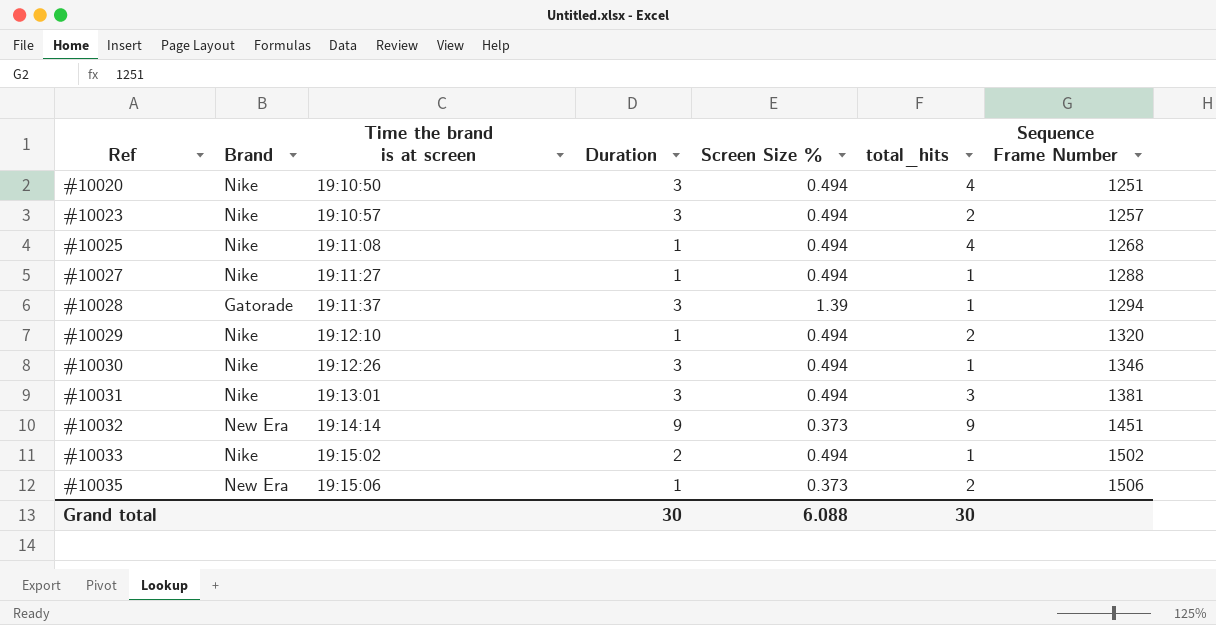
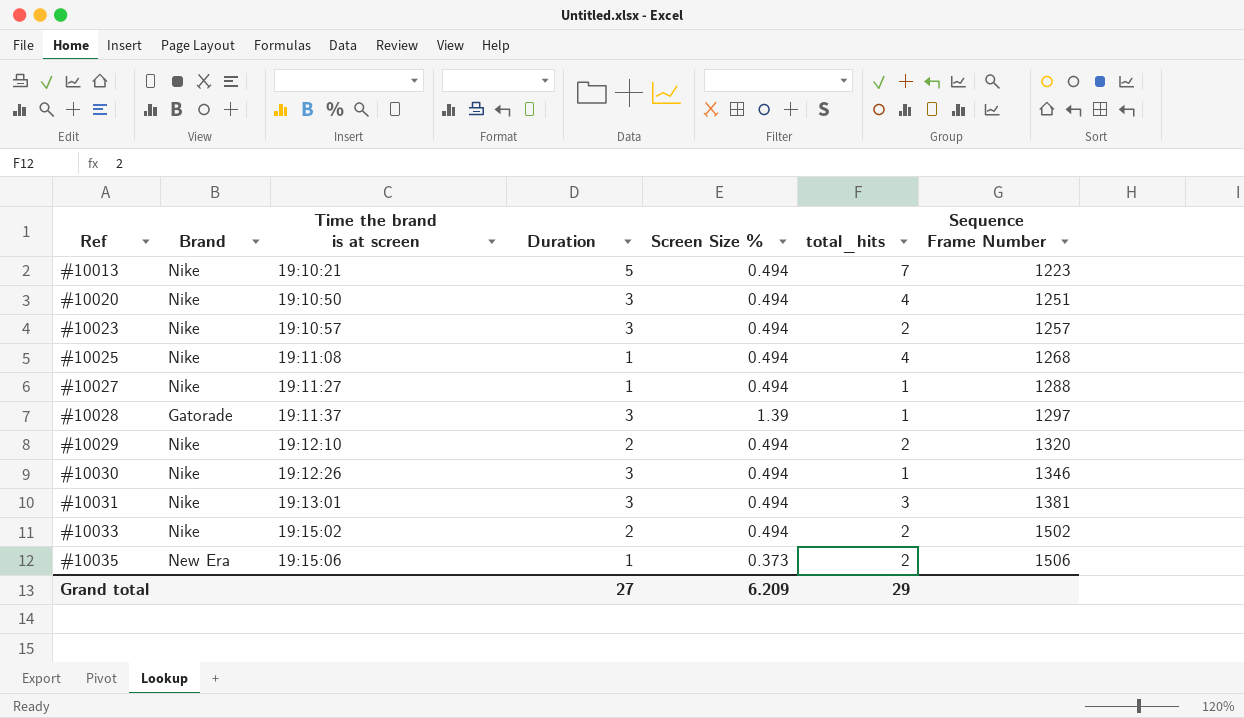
row #10032: New Era | 19:14:14 | 9 | 0.373 | 9 | 1451 -> none
row #10013: none -> Nike | 19:10:21 | 5 | 0.494 | 7 | 1223
#10028 | Sequence Frame Number: 1294 -> 1297
#10029 | Duration: 1 -> 2
#10033 | total_hits: 1 -> 2
Grand total | Duration: 30 -> 27
Grand total | Screen Size %: 6.088 -> 6.209
Grand total | total_hits: 30 -> 29

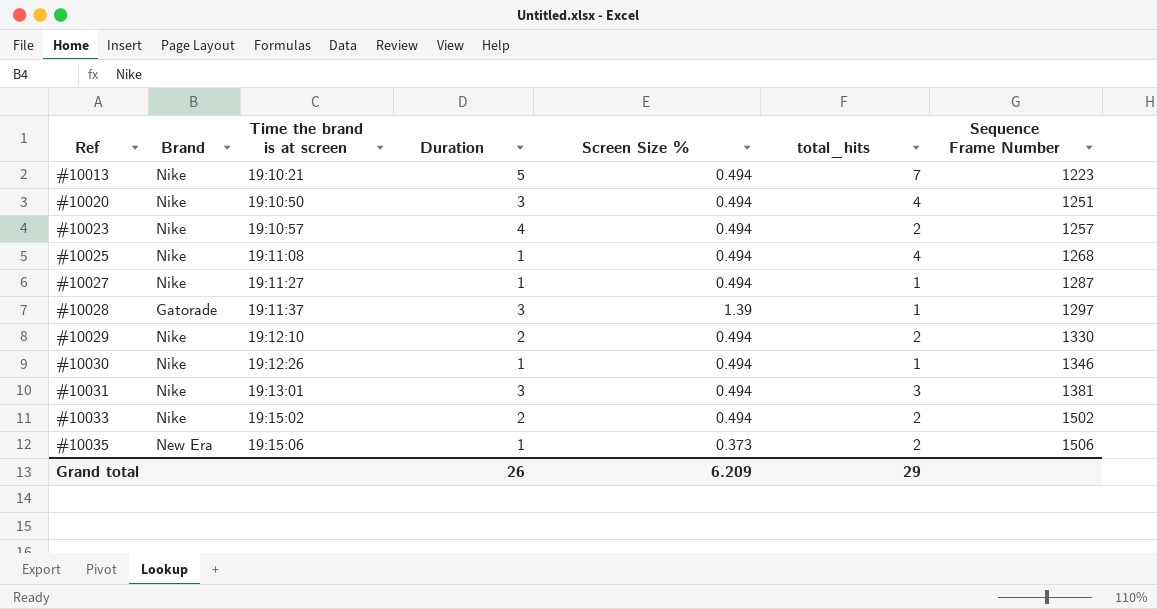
#10023 | Duration: 3 -> 4
#10027 | Sequence Frame Number: 1288 -> 1287
#10029 | Sequence Frame Number: 1320 -> 1330
#10030 | Duration: 3 -> 1
Grand total | Duration: 27 -> 26

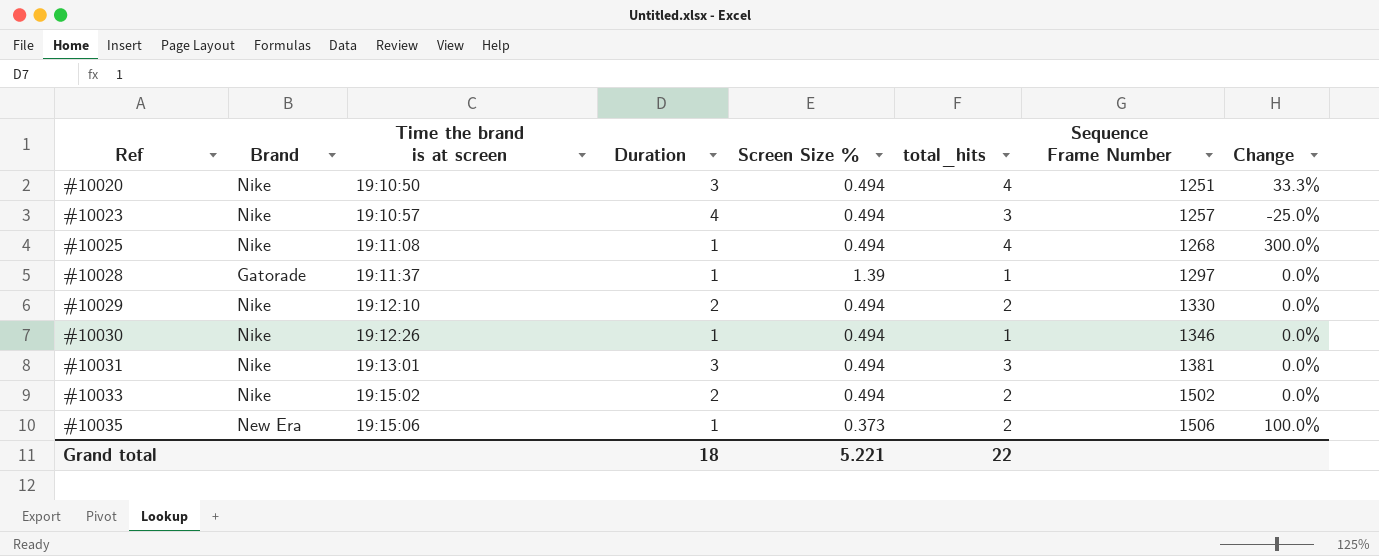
column Change | formula: none -> ([total_hits] - [Duration]) / [Duration]
row #10013: Nike | 19:10:21 | 5 | 0.494 | 7 | 1223 -> none
row #10027: Nike | 19:11:27 | 1 | 0.494 | 1 | 1287 -> none
#10023 | total_hits: 2 -> 3
#10028 | Duration: 3 -> 1
Grand total | Duration: 26 -> 18
Grand total | Screen Size %: 6.209 -> 5.221
Grand total | total_hits: 29 -> 22

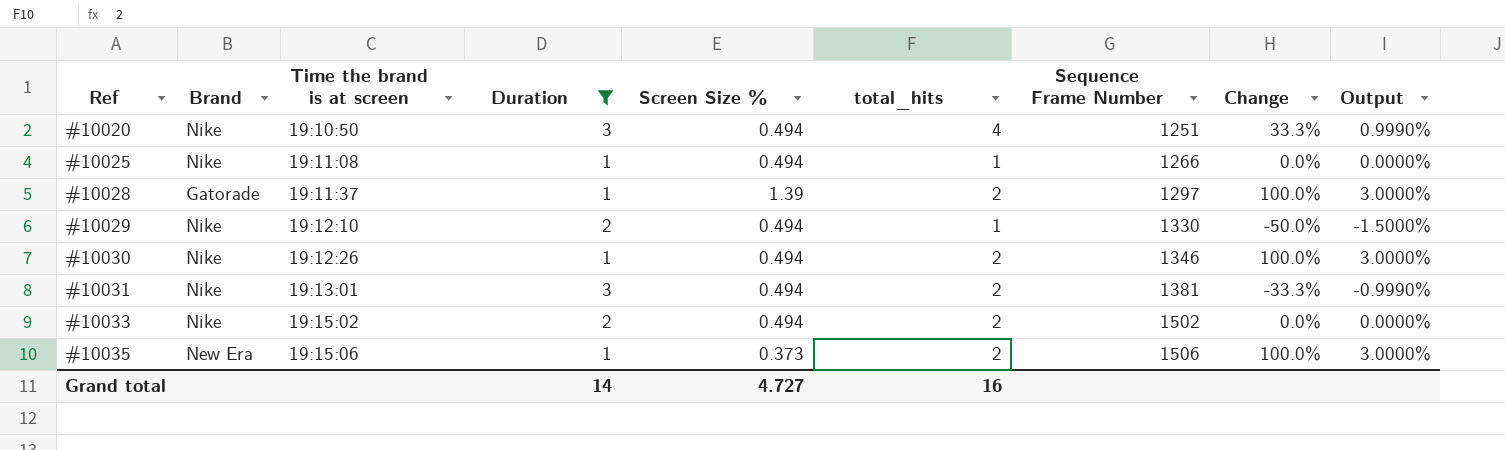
filter: none -> Duration != 4
column Output | formula: none -> [Change] * 0.03
#10025 | total_hits: 4 -> 1
#10025 | Sequence Frame Number: 1268 -> 1266
#10025 | Change: 300.0% -> 0.0%
#10028 | total_hits: 1 -> 2
#10028 | Change: 0.0% -> 100.0%
#10029 | total_hits: 2 -> 1
#10029 | Change: 0.0% -> -50.0%
#10030 | total_hits: 1 -> 2
#10030 | Change: 0.0% -> 100.0%
#10031 | total_hits: 3 -> 2
#10031 | Change: 0.0% -> -33.3%
Grand total | Duration: 18 -> 14
Grand total | Screen Size %: 5.221 -> 4.727
Grand total | total_hits: 22 -> 16

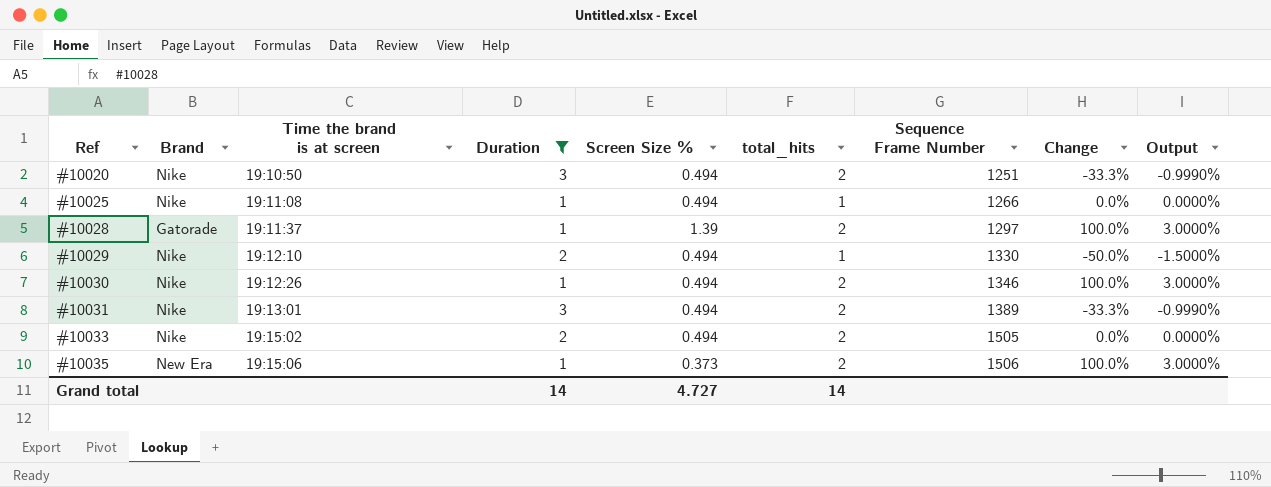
#10020 | total_hits: 4 -> 2
#10020 | Change: 33.3% -> -33.3%
#10020 | Output: 0.9990% -> -0.9990%
#10031 | Sequence Frame Number: 1381 -> 1389
#10033 | Sequence Frame Number: 1502 -> 1505
Grand total | total_hits: 16 -> 14

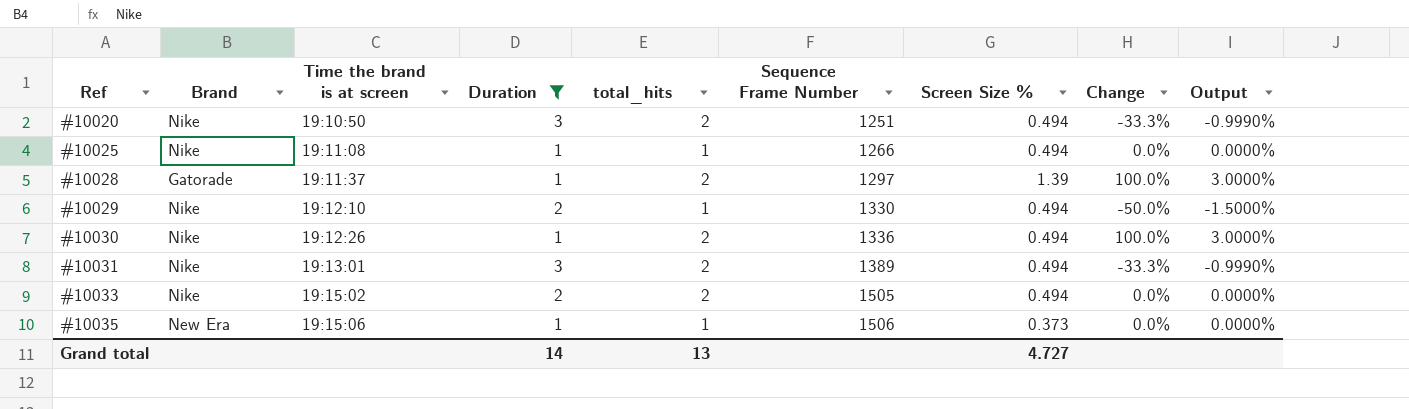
column Screen Size % | position: 5 -> 7
#10030 | Sequence Frame Number: 1346 -> 1336
#10035 | total_hits: 2 -> 1
#10035 | Change: 100.0% -> 0.0%
#10035 | Output: 3.0000% -> 0.0000%
Grand total | total_hits: 14 -> 13

